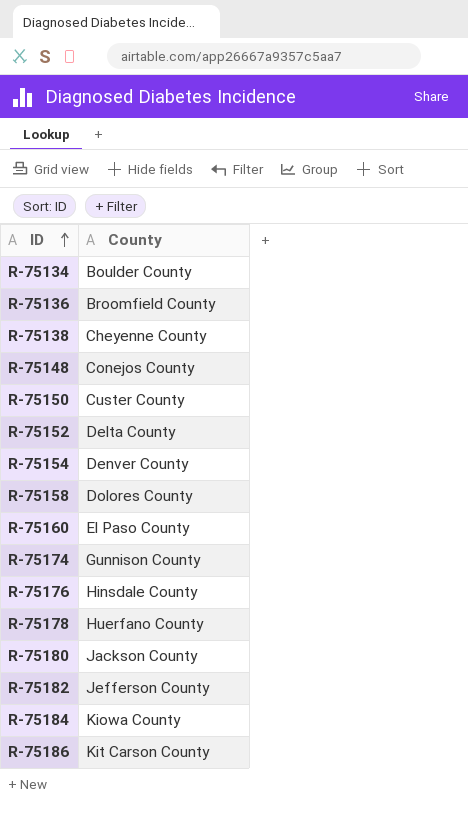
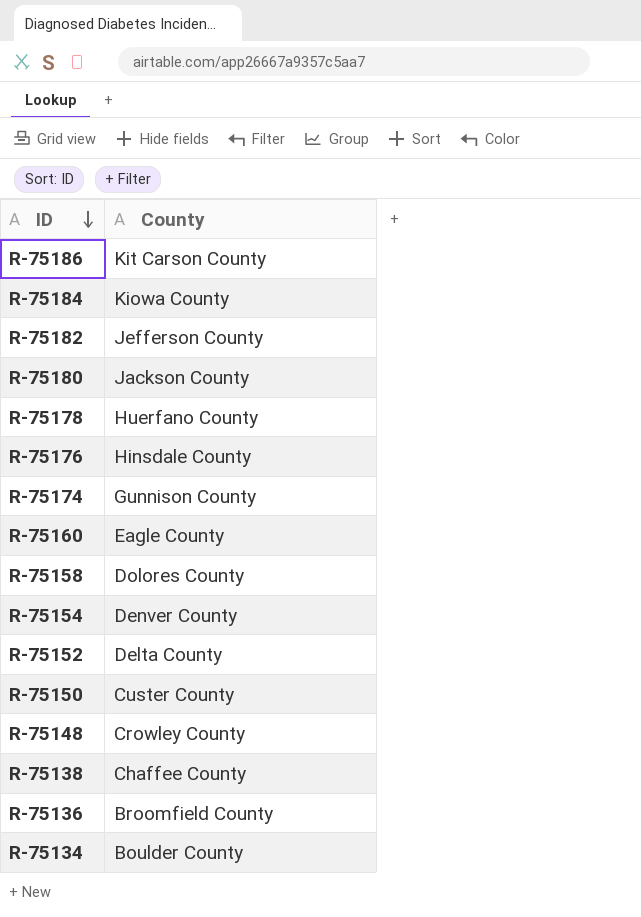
row order: ID ascending -> ID descending
R-75160 | County: El Paso County -> Eagle County
R-75148 | County: Conejos County -> Crowley County
R-75138 | County: Cheyenne County -> Chaffee County

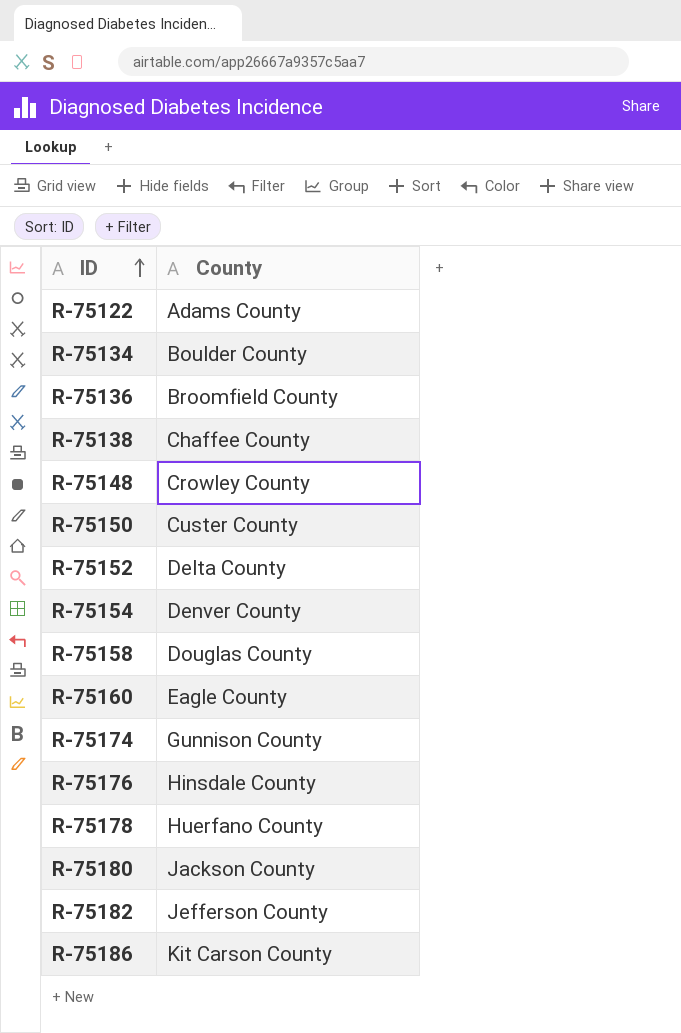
row order: ID descending -> ID ascending
row R-75184: Kiowa County -> none
row R-75122: none -> Adams County
R-75158 | County: Dolores County -> Douglas County

